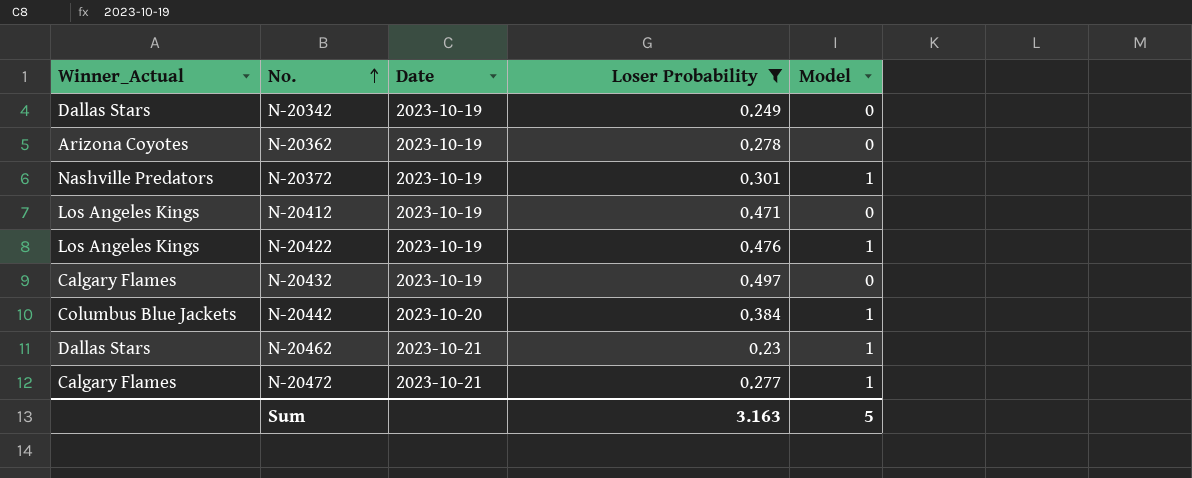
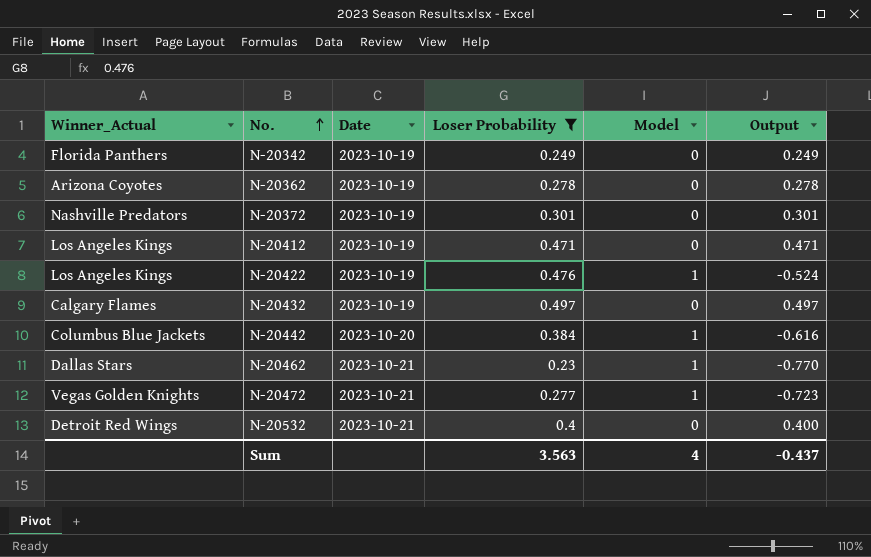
column Output | formula: none -> [Loser Probability] - [Model]
N-20342 | Winner_Actual: Dallas Stars -> Florida Panthers
N-20372 | Model: 1 -> 0
N-20472 | Winner_Actual: Calgary Flames -> Vegas Golden Knights
row N-20532: none -> Detroit Red Wings | 2023-10-21 | 0.4 | 0 | 0.400
Sum | Loser Probability: 3.163 -> 3.563
Sum | Model: 5 -> 4

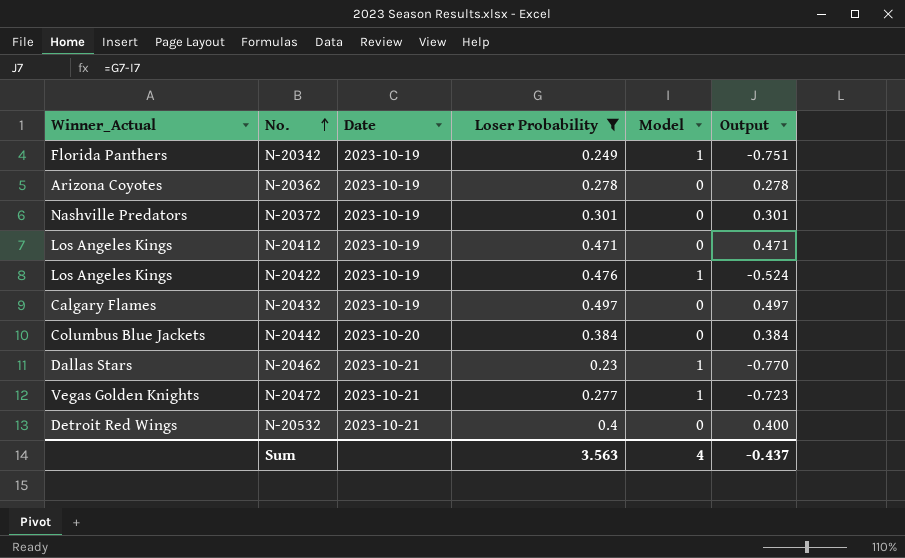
N-20342 | Model: 0 -> 1
N-20342 | Output: 0.249 -> -0.751
N-20442 | Model: 1 -> 0
N-20442 | Output: -0.616 -> 0.384

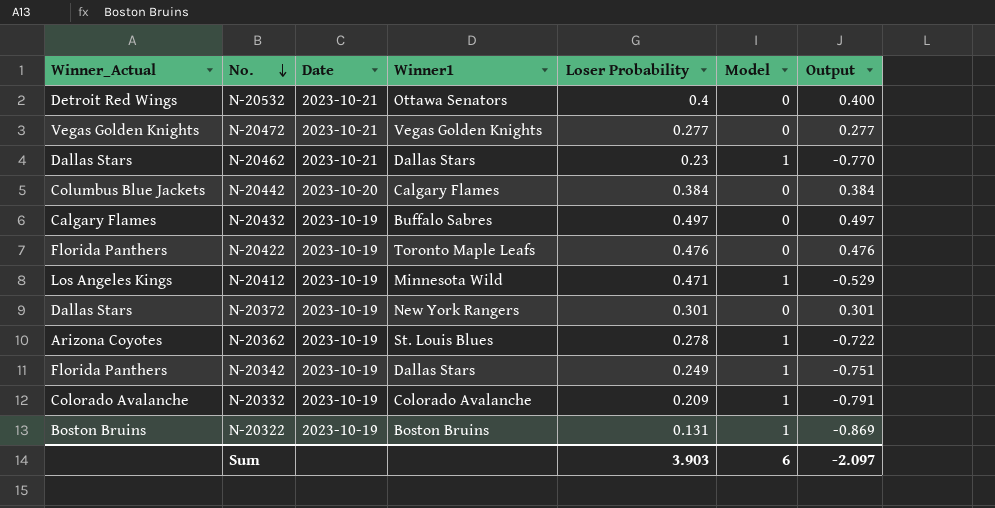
filter: Loser Probability >= 0.23 -> none
row order: No. ascending -> No. descending
column Winner1 | position: none -> 4
N-20472 | Model: 1 -> 0
N-20472 | Output: -0.723 -> 0.277
N-20422 | Winner_Actual: Los Angeles Kings -> Florida Panthers
N-20422 | Model: 1 -> 0
N-20422 | Output: -0.524 -> 0.476
N-20412 | Model: 0 -> 1
N-20412 | Output: 0.471 -> -0.529
N-20372 | Winner_Actual: Nashville Predators -> Dallas Stars
N-20362 | Model: 0 -> 1
N-20362 | Output: 0.278 -> -0.722
Sum | Loser Probability: 3.563 -> 3.903
Sum | Model: 4 -> 6
Sum | Output: -0.437 -> -2.097

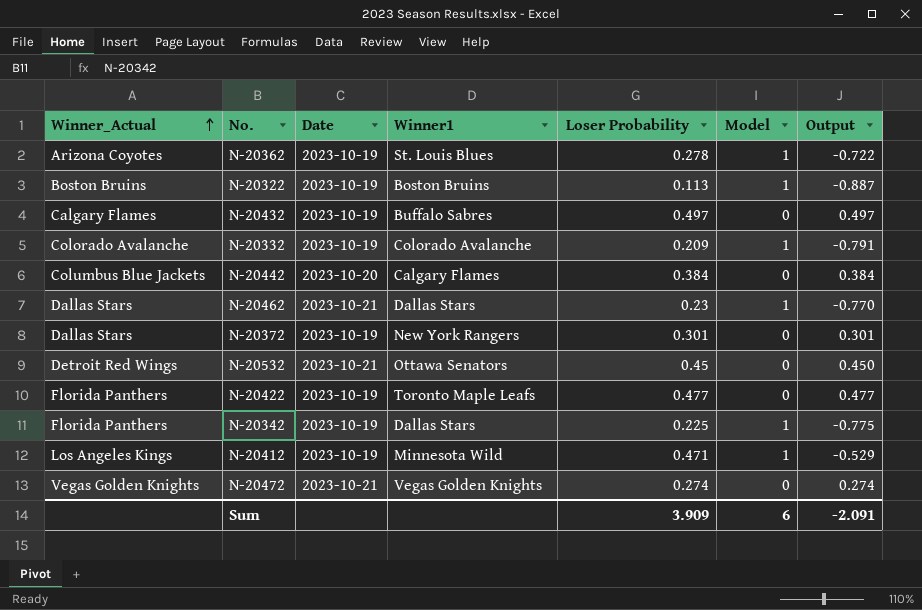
row order: No. descending -> Winner_Actual ascending
N-20322 | Loser Probability: 0.131 -> 0.113
N-20322 | Output: -0.869 -> -0.887
N-20532 | Loser Probability: 0.4 -> 0.45
N-20532 | Output: 0.400 -> 0.450
N-20422 | Loser Probability: 0.476 -> 0.477
N-20422 | Output: 0.476 -> 0.477
N-20342 | Loser Probability: 0.249 -> 0.225
N-20342 | Output: -0.751 -> -0.775
N-20472 | Loser Probability: 0.277 -> 0.274
N-20472 | Output: 0.277 -> 0.274
Sum | Loser Probability: 3.903 -> 3.909
Sum | Output: -2.097 -> -2.091

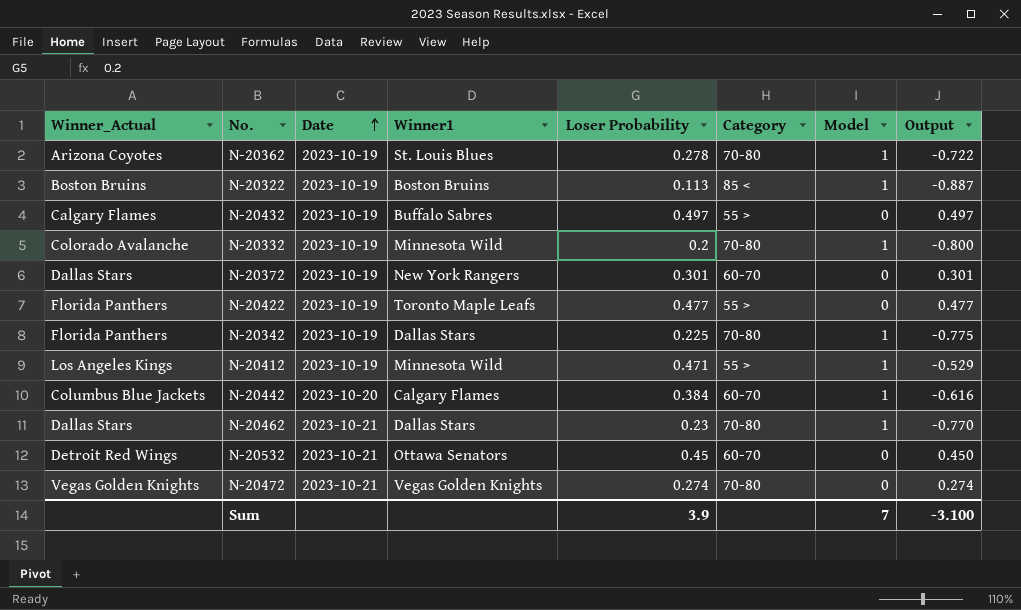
row order: Winner_Actual ascending -> Date ascending
column Category | position: none -> 6
N-20332 | Winner1: Colorado Avalanche -> Minnesota Wild
N-20332 | Loser Probability: 0.209 -> 0.2
N-20332 | Output: -0.791 -> -0.800
N-20442 | Model: 0 -> 1
N-20442 | Output: 0.384 -> -0.616
Sum | Loser Probability: 3.909 -> 3.9
Sum | Model: 6 -> 7
Sum | Output: -2.091 -> -3.100

